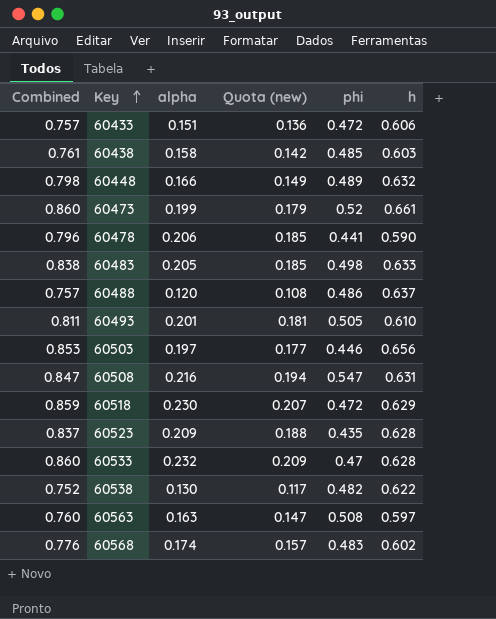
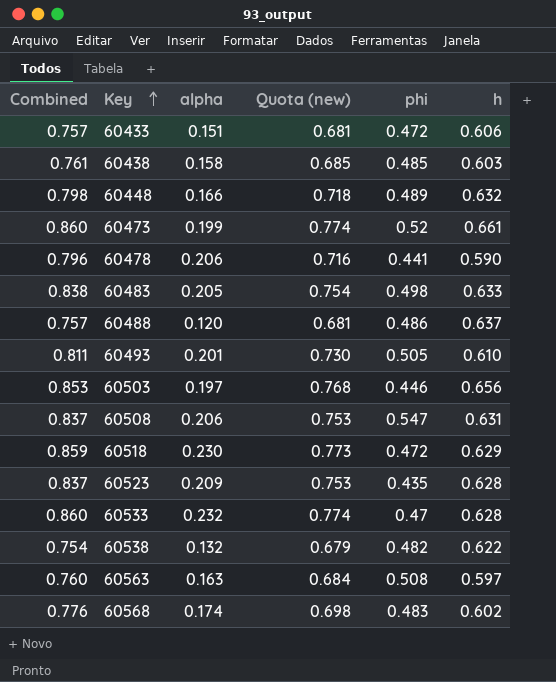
column Quota (new) | formula: [alpha] * 0.9 -> [Combined] * 0.9
60508 | Combined: 0.847 -> 0.837
60508 | alpha: 0.216 -> 0.206
60538 | Combined: 0.752 -> 0.754
60538 | alpha: 0.130 -> 0.132

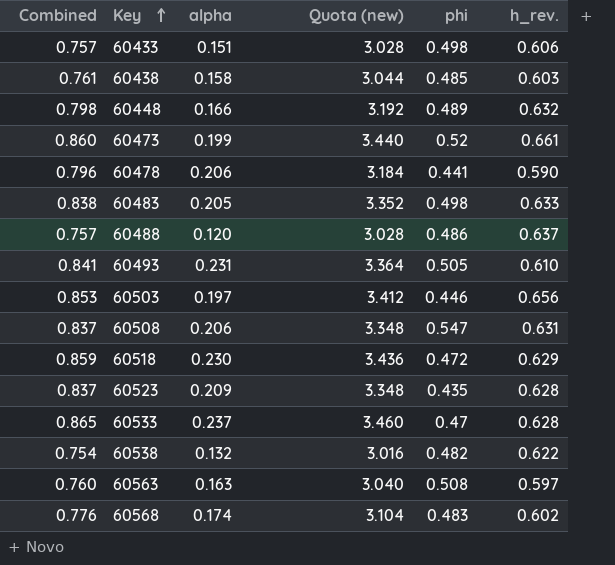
column Quota (new) | formula: [Combined] * 0.9 -> [Combined] * 4
column name: h -> h_rev.
60433 | phi: 0.472 -> 0.498
60493 | Combined: 0.811 -> 0.841
60493 | alpha: 0.201 -> 0.231
60533 | Combined: 0.860 -> 0.865
60533 | alpha: 0.232 -> 0.237

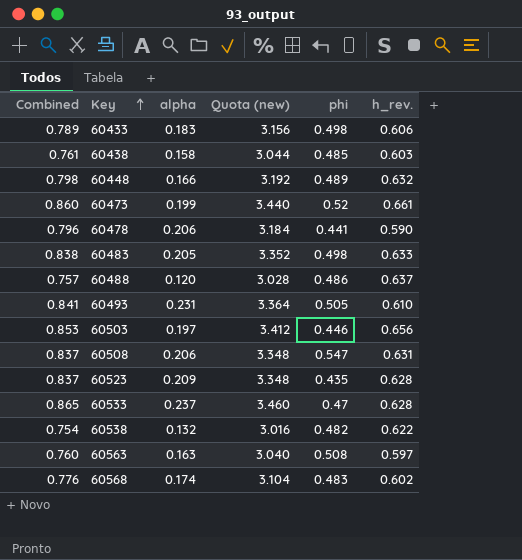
row 60518: 0.859 | 0.230 | 3.436 | 0.472 | 0.629 -> none
60433 | Combined: 0.757 -> 0.789
60433 | alpha: 0.151 -> 0.183
60433 | Quota (new): 3.028 -> 3.156

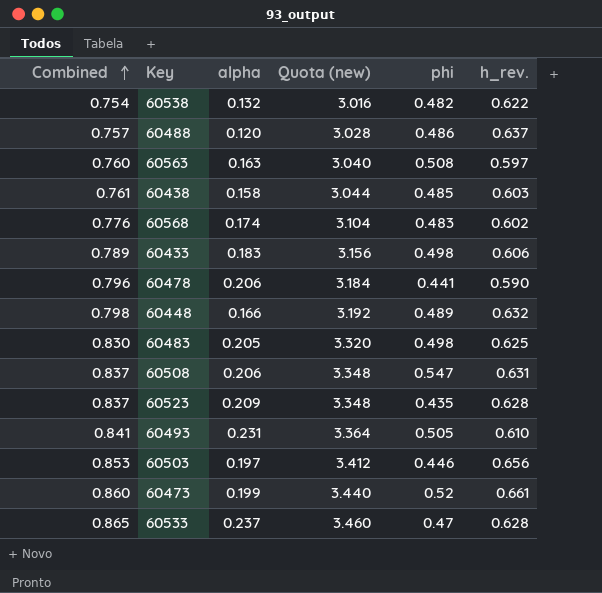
row order: Key ascending -> Combined ascending
60483 | Combined: 0.838 -> 0.830
60483 | Quota (new): 3.352 -> 3.320
60483 | h_rev.: 0.633 -> 0.625

